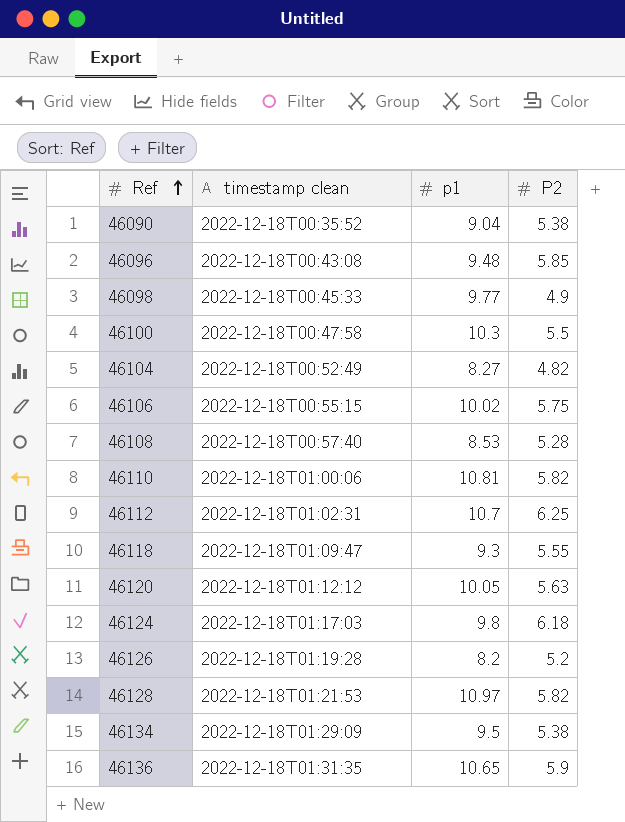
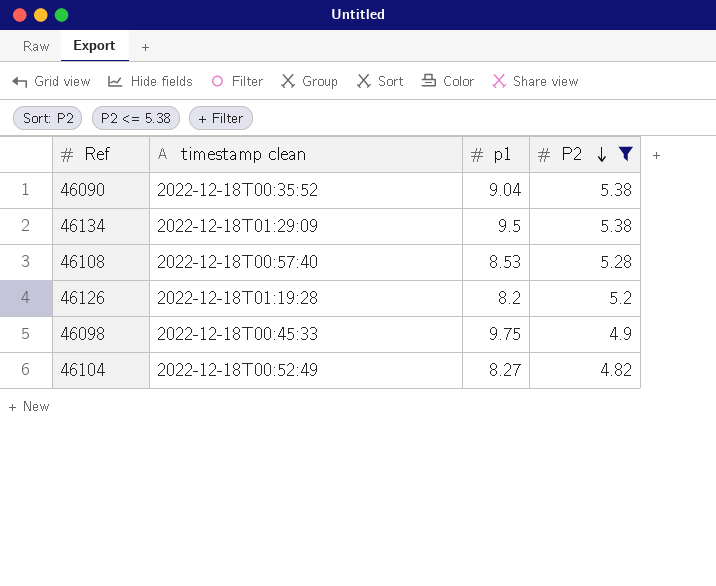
filter: none -> P2 <= 5.38
row order: Ref ascending -> P2 descending
46098 | p1: 9.77 -> 9.75

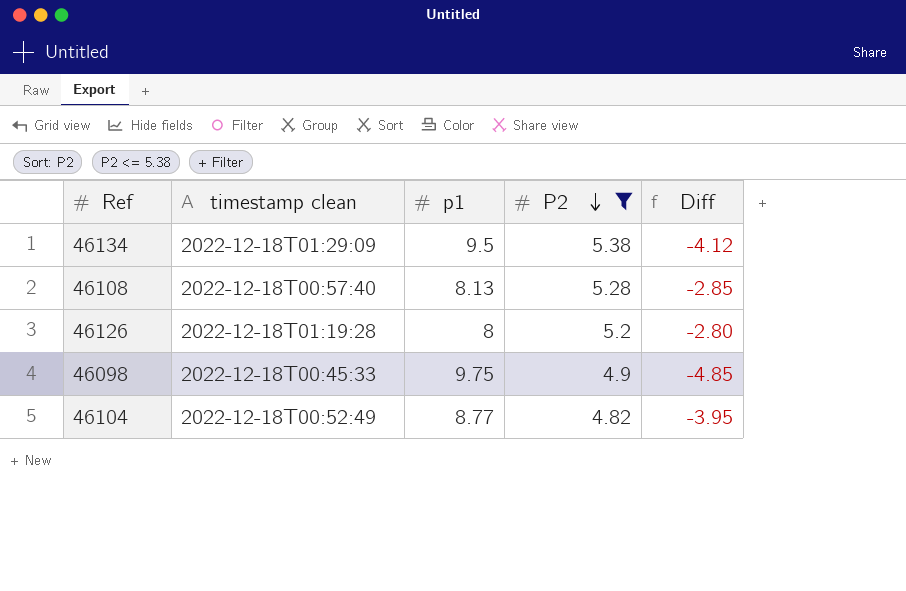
column Diff | formula: none -> [P2] - [p1]
row 46090: 2022-12-18T00:35:52 | 9.04 | 5.38 -> none
46108 | p1: 8.53 -> 8.13
46126 | p1: 8.2 -> 8
46104 | p1: 8.27 -> 8.77

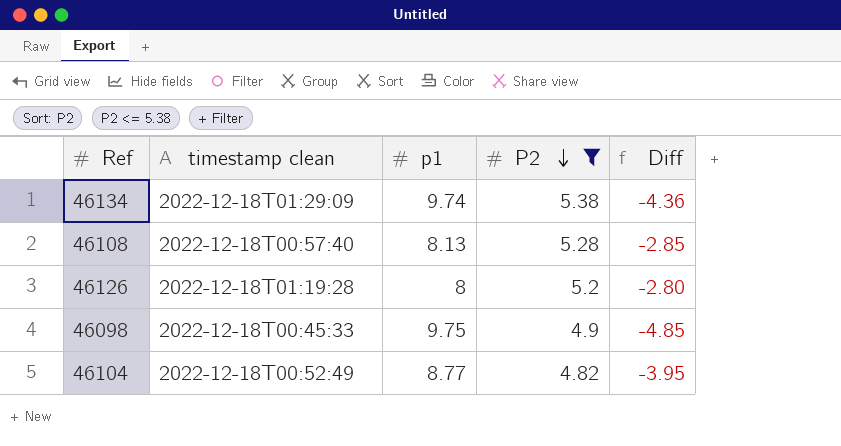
46134 | p1: 9.5 -> 9.74
46134 | Diff: -4.12 -> -4.36

